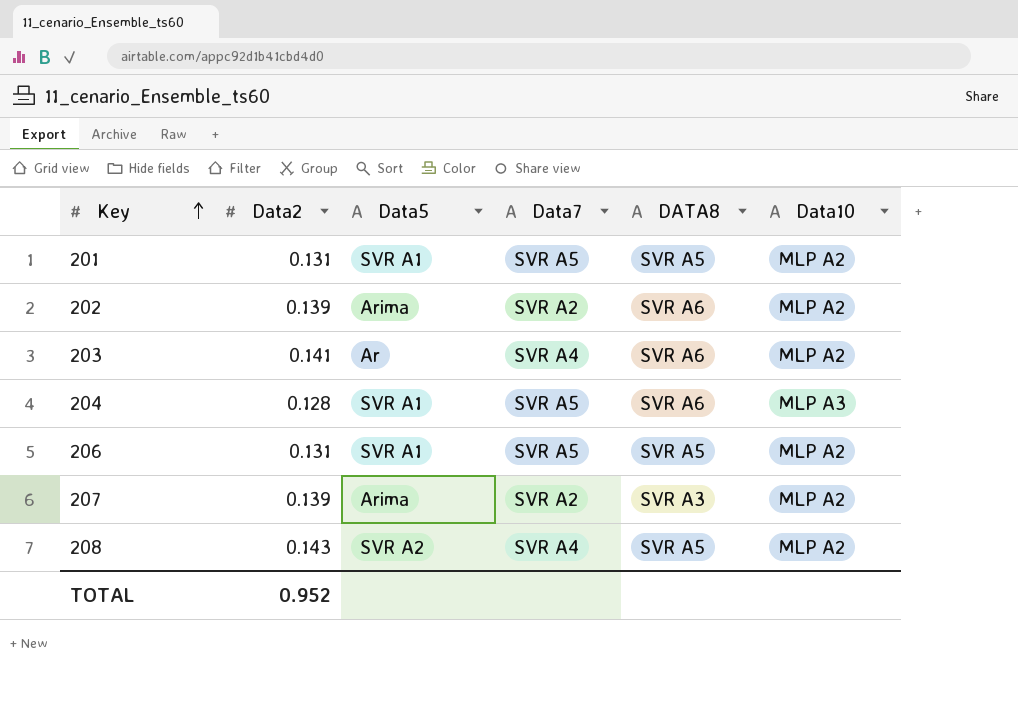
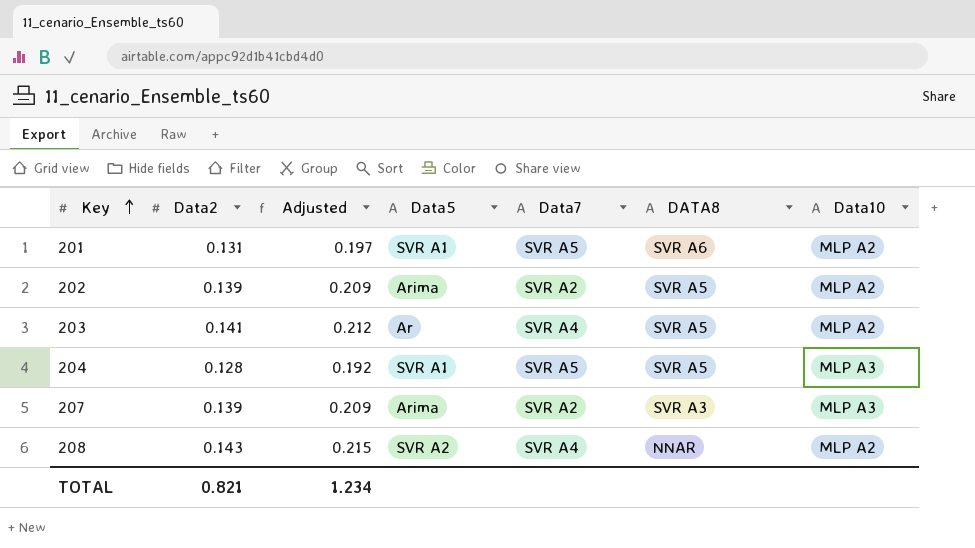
column Adjusted | formula: none -> [Data2] * 1.5
row 206: 0.131 | SVR A1 | SVR A5 | SVR A5 | MLP A2 -> none
201 | DATA8: SVR A5 -> SVR A6
202 | DATA8: SVR A6 -> SVR A5
203 | DATA8: SVR A6 -> SVR A5
204 | DATA8: SVR A6 -> SVR A5
207 | Data10: MLP A2 -> MLP A3
208 | DATA8: SVR A5 -> NNAR
TOTAL | Data2: 0.952 -> 0.821

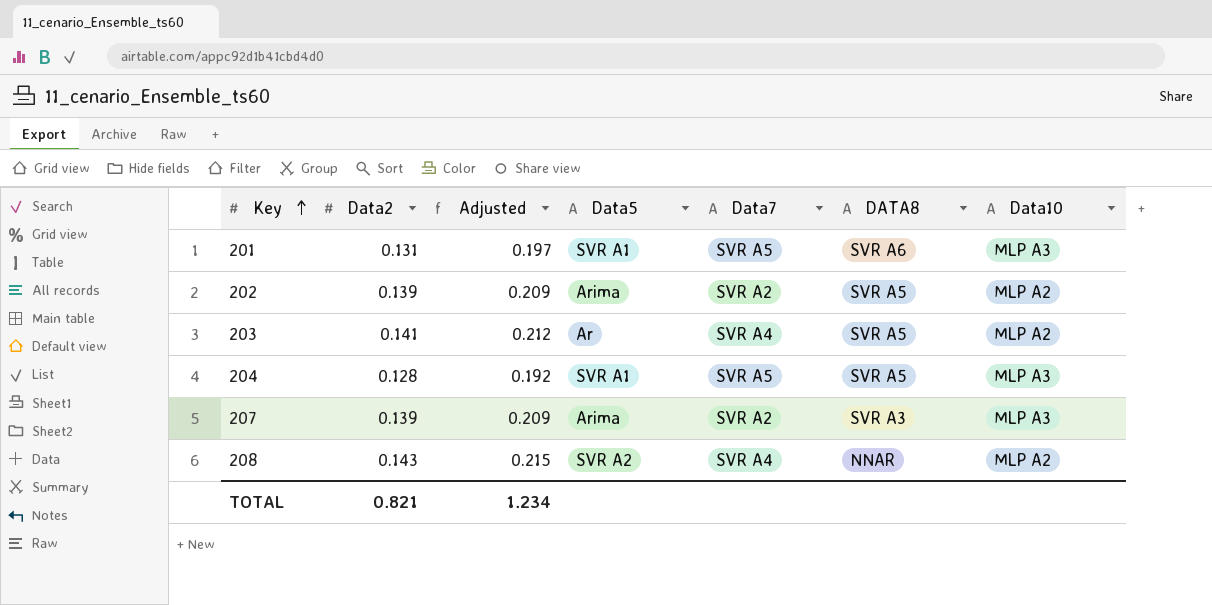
201 | Data10: MLP A2 -> MLP A3

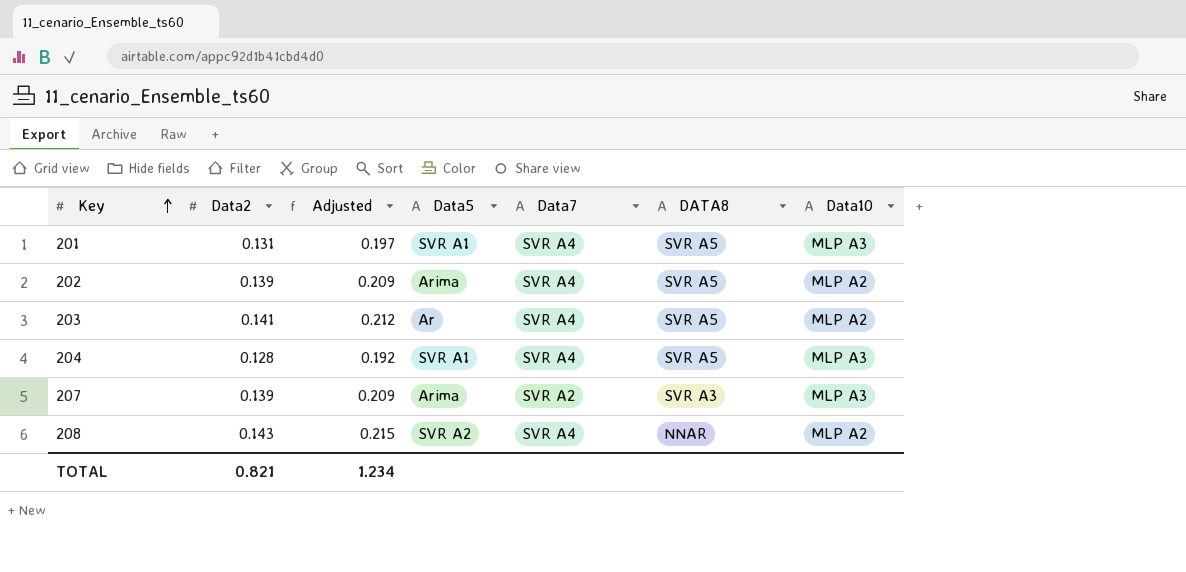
201 | Data7: SVR A5 -> SVR A4
201 | DATA8: SVR A6 -> SVR A5
202 | Data7: SVR A2 -> SVR A4
204 | Data7: SVR A5 -> SVR A4

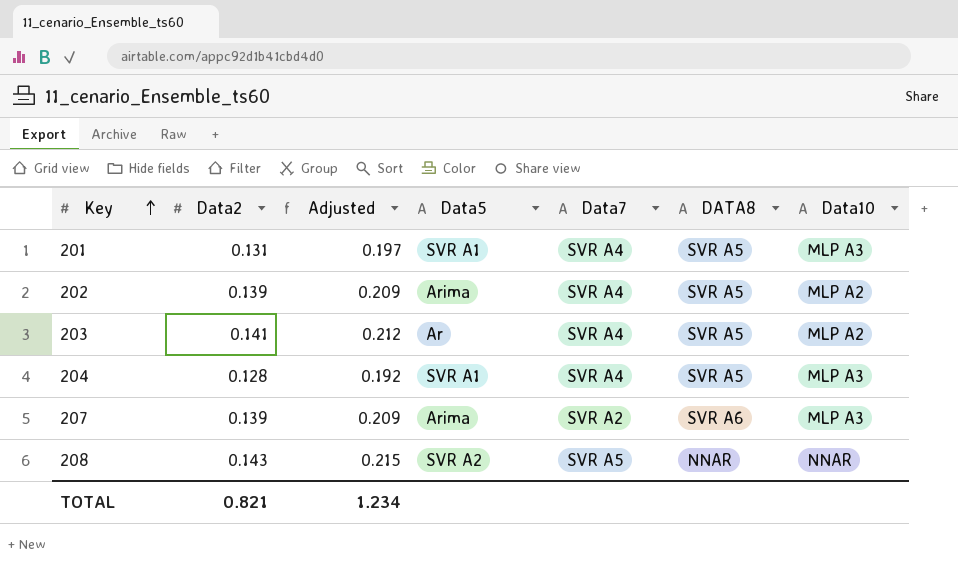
207 | DATA8: SVR A3 -> SVR A6
208 | Data7: SVR A4 -> SVR A5
208 | Data10: MLP A2 -> NNAR

